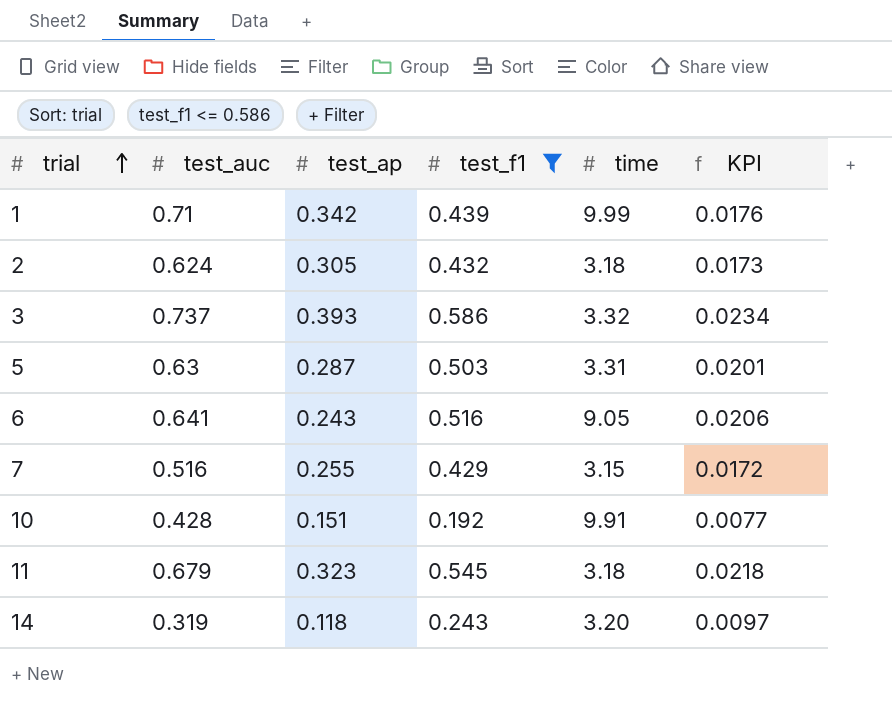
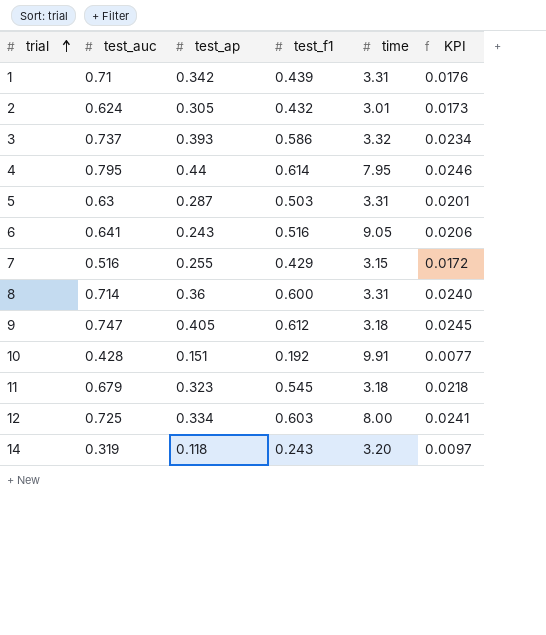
filter: test_f1 <= 0.586 -> none
1 | time: 9.99 -> 3.31
2 | time: 3.18 -> 3.01

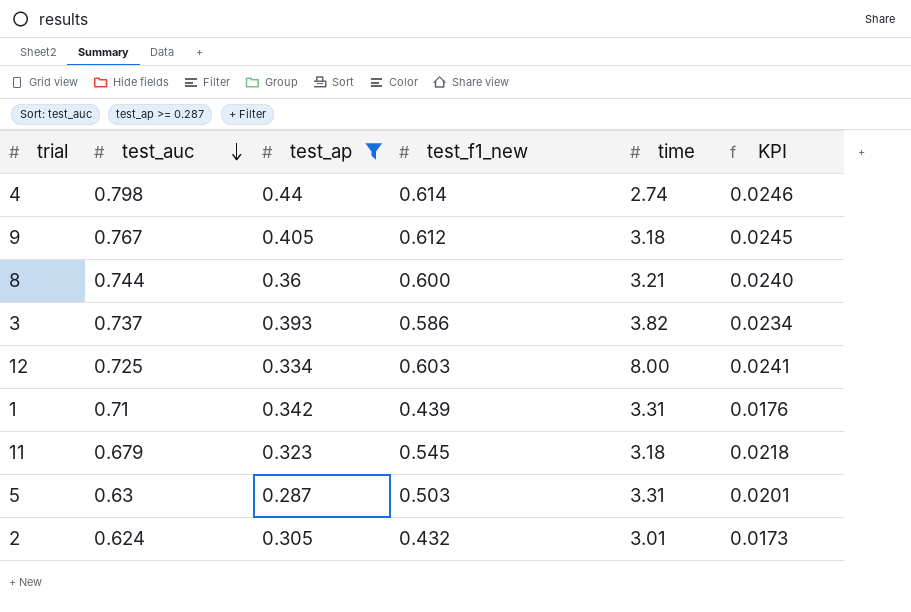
filter: none -> test_ap >= 0.287
row order: trial ascending -> test_auc descending
column name: test_f1 -> test_f1_new
4 | test_auc: 0.795 -> 0.798
4 | time: 7.95 -> 2.74
9 | test_auc: 0.747 -> 0.767
8 | test_auc: 0.714 -> 0.744
8 | time: 3.31 -> 3.21
3 | time: 3.32 -> 3.82

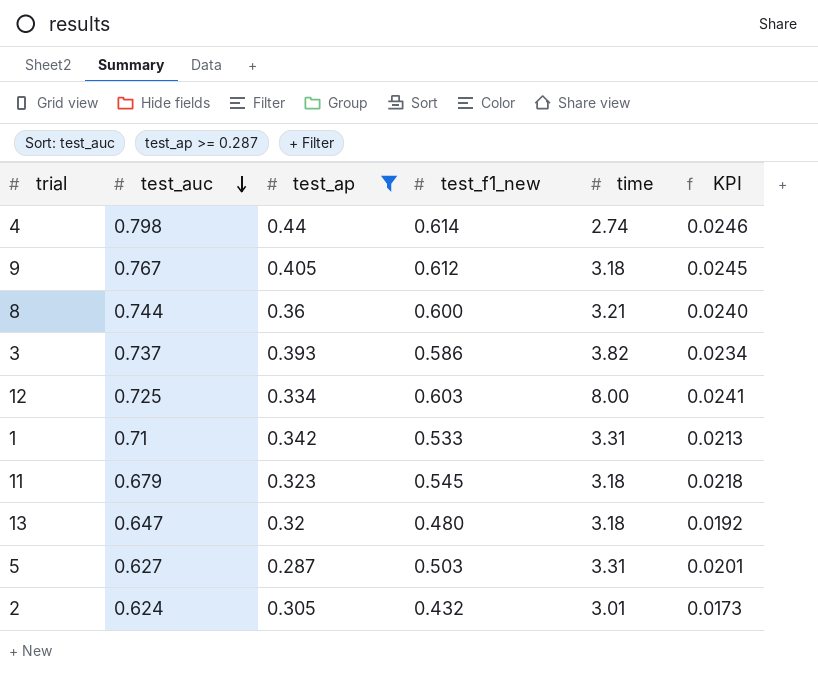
1 | test_f1_new: 0.439 -> 0.533
1 | KPI: 0.0176 -> 0.0213
row 13: none -> 0.647 | 0.32 | 0.480 | 3.18 | 0.0192
5 | test_auc: 0.63 -> 0.627

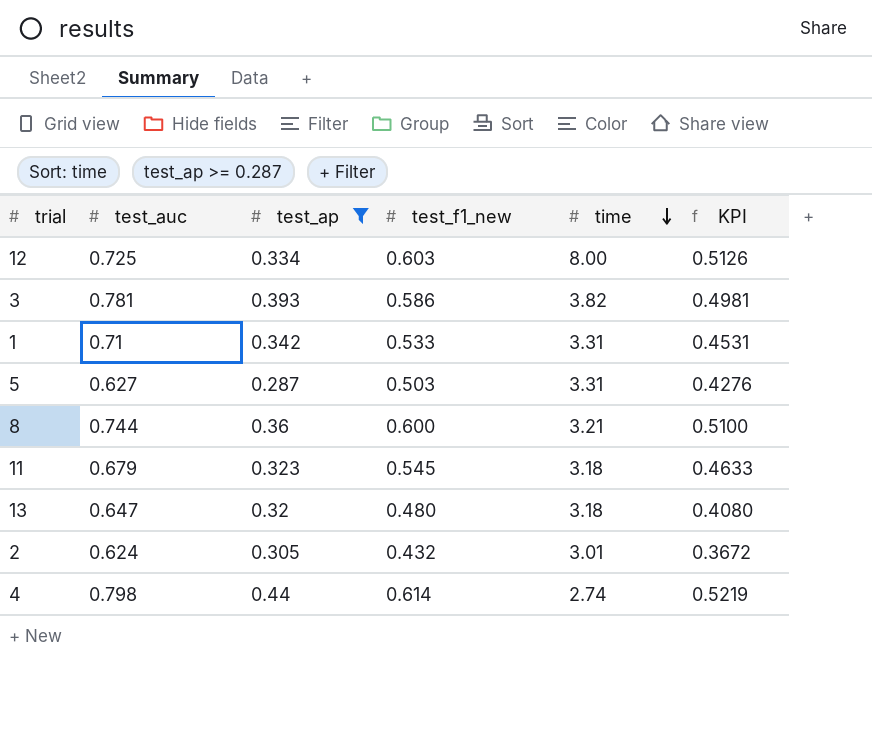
row order: test_auc descending -> time descending
column KPI | formula: [test_f1_new] * 0.04 -> [test_f1_new] * 0.85
row 9: 0.767 | 0.405 | 0.612 | 3.18 | 0.0245 -> none
3 | test_auc: 0.737 -> 0.781

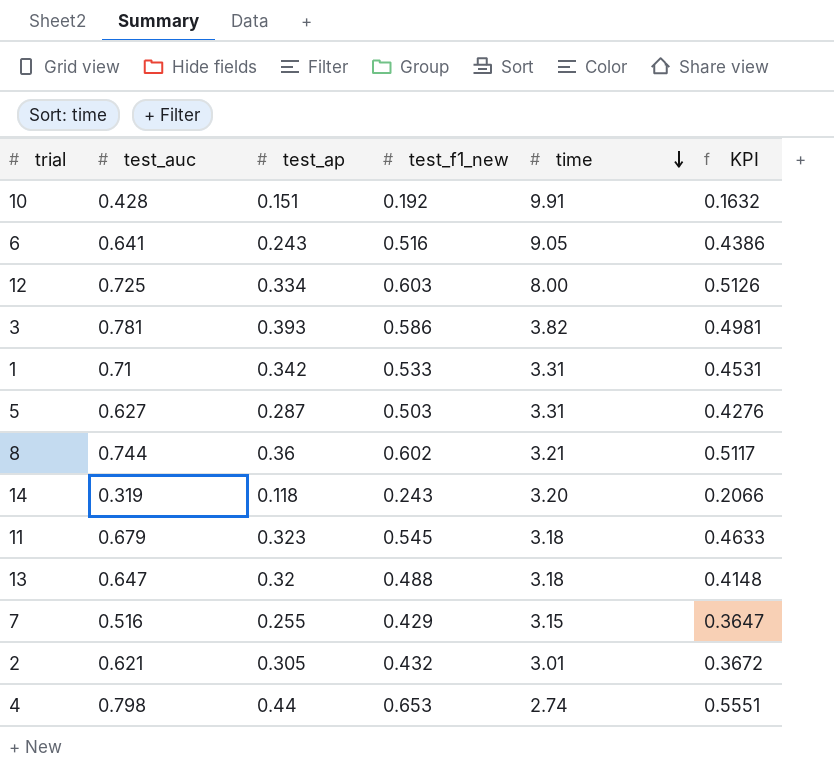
filter: test_ap >= 0.287 -> none
8 | test_f1_new: 0.600 -> 0.602
8 | KPI: 0.5100 -> 0.5117
13 | test_f1_new: 0.480 -> 0.488
13 | KPI: 0.4080 -> 0.4148
2 | test_auc: 0.624 -> 0.621
4 | test_f1_new: 0.614 -> 0.653
4 | KPI: 0.5219 -> 0.5551

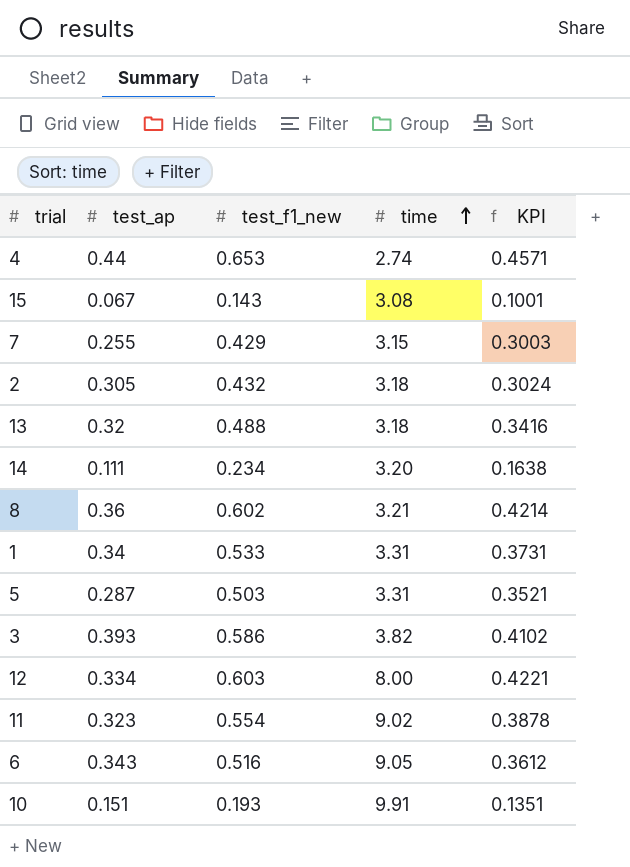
row order: time descending -> time ascending
column test_auc | position: 2 -> none
column KPI | formula: [test_f1_new] * 0.85 -> [test_f1_new] * 0.7
row 15: none -> 0.067 | 0.143 | 3.08 | 0.1001
2 | time: 3.01 -> 3.18
14 | test_ap: 0.118 -> 0.111
14 | test_f1_new: 0.243 -> 0.234
1 | test_ap: 0.342 -> 0.34
11 | test_f1_new: 0.545 -> 0.554
11 | time: 3.18 -> 9.02
6 | test_ap: 0.243 -> 0.343
10 | test_f1_new: 0.192 -> 0.193

